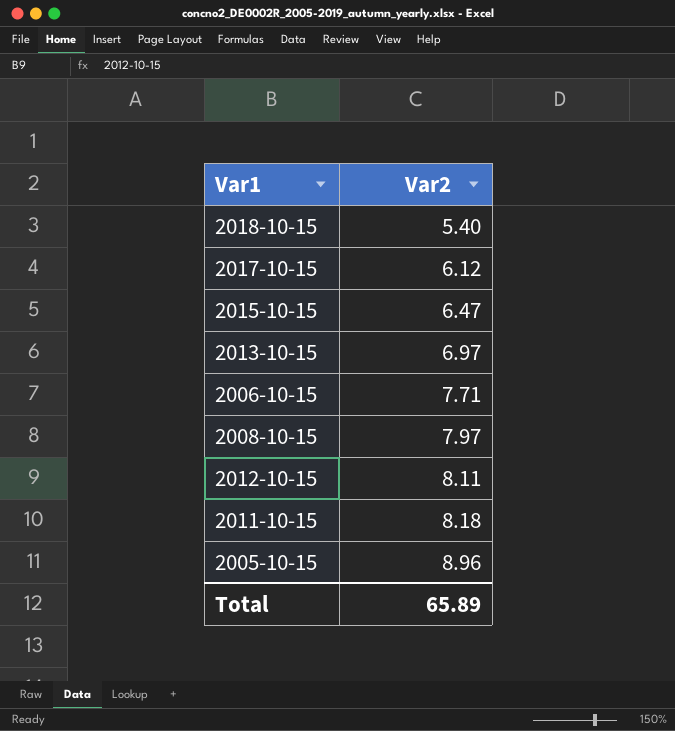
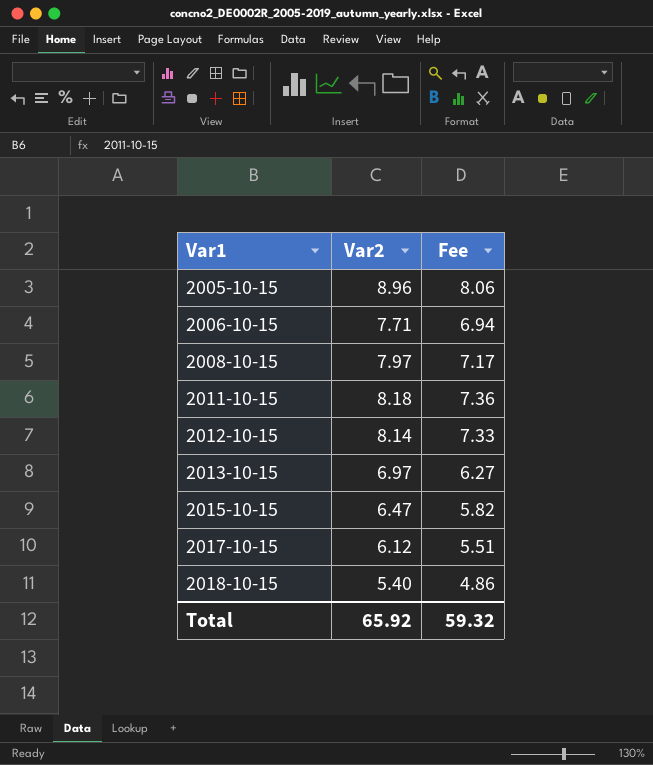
row order: Var2 ascending -> Var1 ascending
column Fee | formula: none -> [Var2] * 0.9
2012-10-15 | Var2: 8.11 -> 8.14
Total | Var2: 65.89 -> 65.92

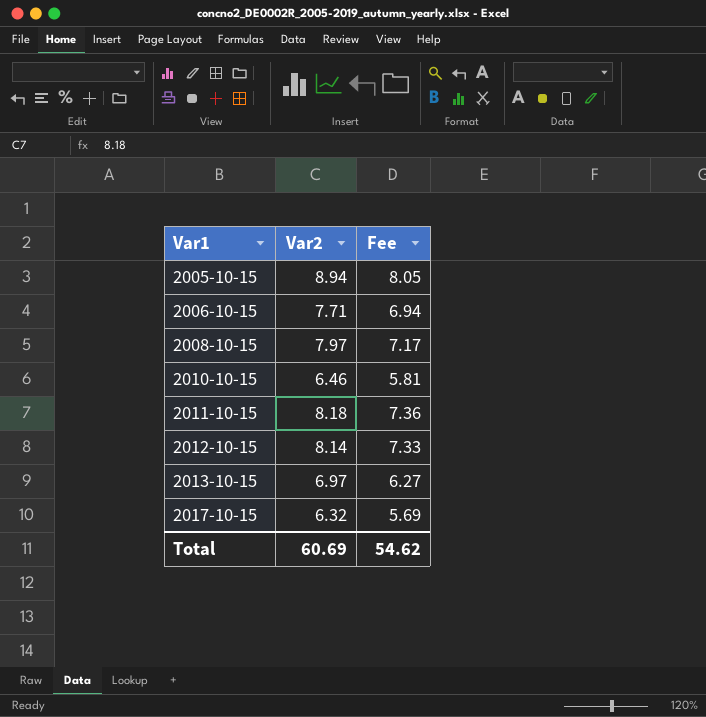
row 2015-10-15: 6.47 | 5.82 -> none
row 2018-10-15: 5.40 | 4.86 -> none
2005-10-15 | Var2: 8.96 -> 8.94
2005-10-15 | Fee: 8.06 -> 8.05
row 2010-10-15: none -> 6.46 | 5.81
2017-10-15 | Var2: 6.12 -> 6.32
2017-10-15 | Fee: 5.51 -> 5.69
Total | Var2: 65.92 -> 60.69
Total | Fee: 59.32 -> 54.62

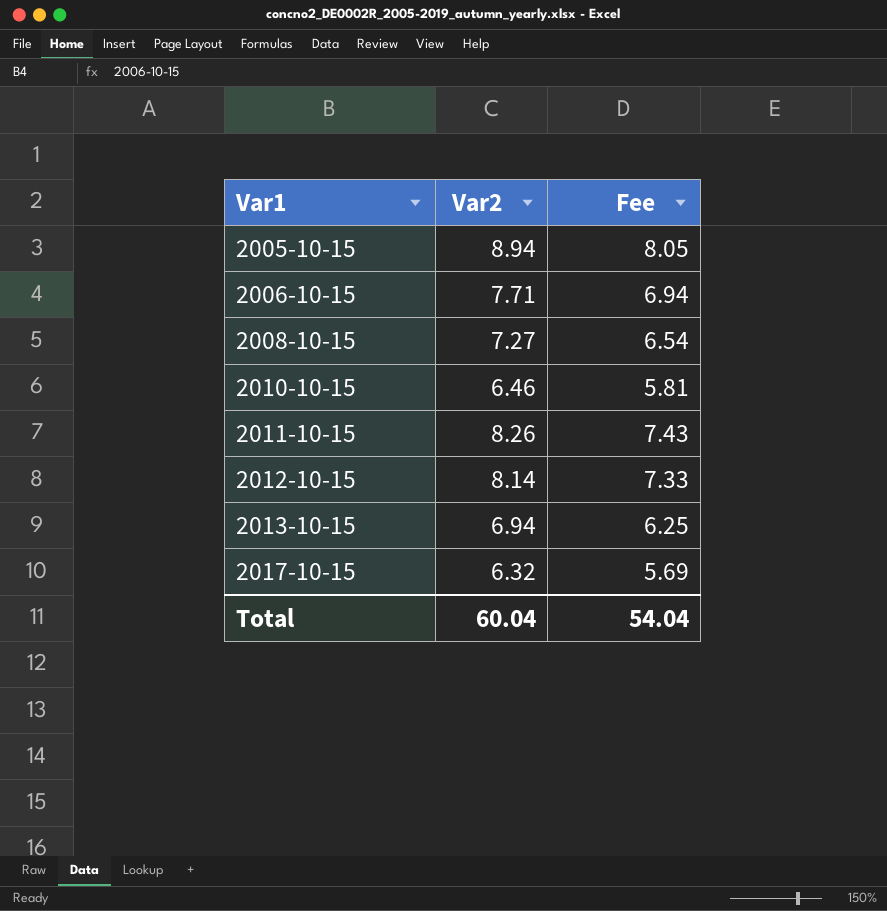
2008-10-15 | Var2: 7.97 -> 7.27
2008-10-15 | Fee: 7.17 -> 6.54
2011-10-15 | Var2: 8.18 -> 8.26
2011-10-15 | Fee: 7.36 -> 7.43
2013-10-15 | Var2: 6.97 -> 6.94
2013-10-15 | Fee: 6.27 -> 6.25
Total | Var2: 60.69 -> 60.04
Total | Fee: 54.62 -> 54.04

